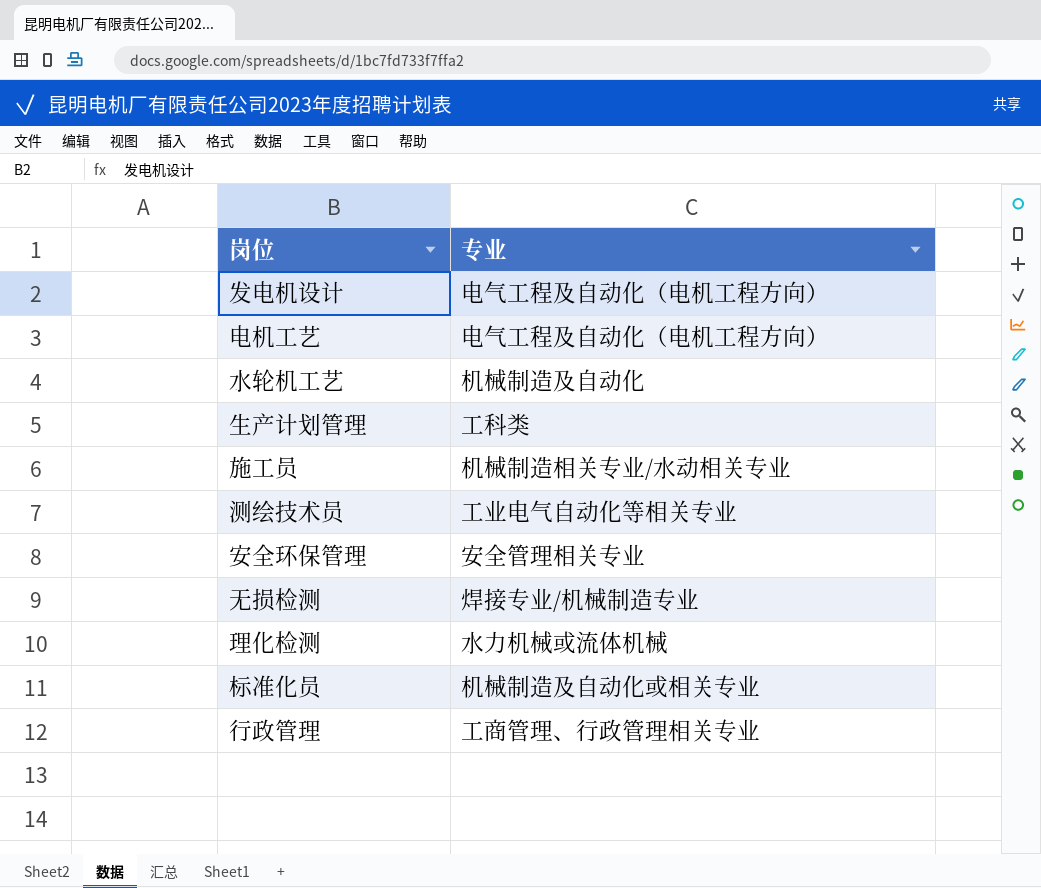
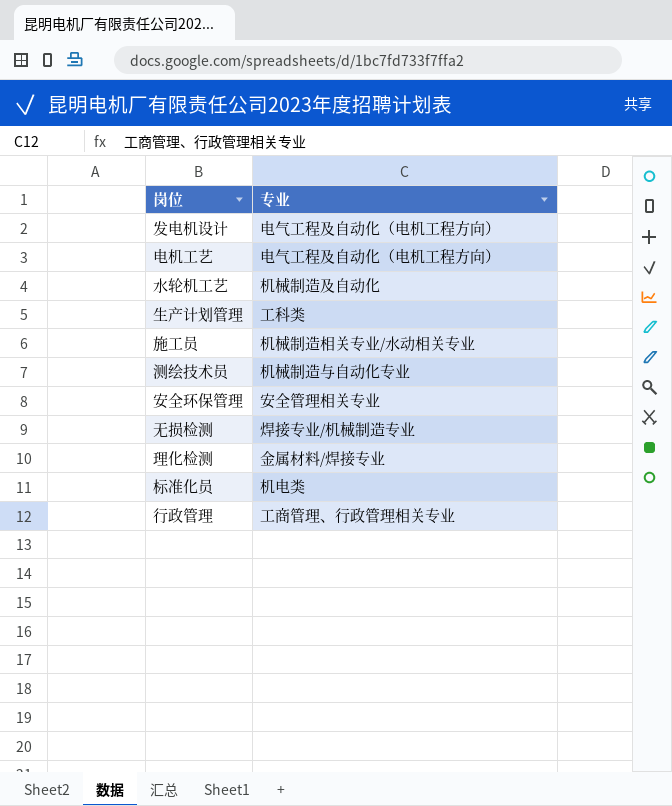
测绘技术员 | 专业: 工业电气自动化等相关专业 -> 机械制造与自动化专业
理化检测 | 专业: 水力机械或流体机械 -> 金属材料/焊接专业
标准化员 | 专业: 机械制造及自动化或相关专业 -> 机电类

